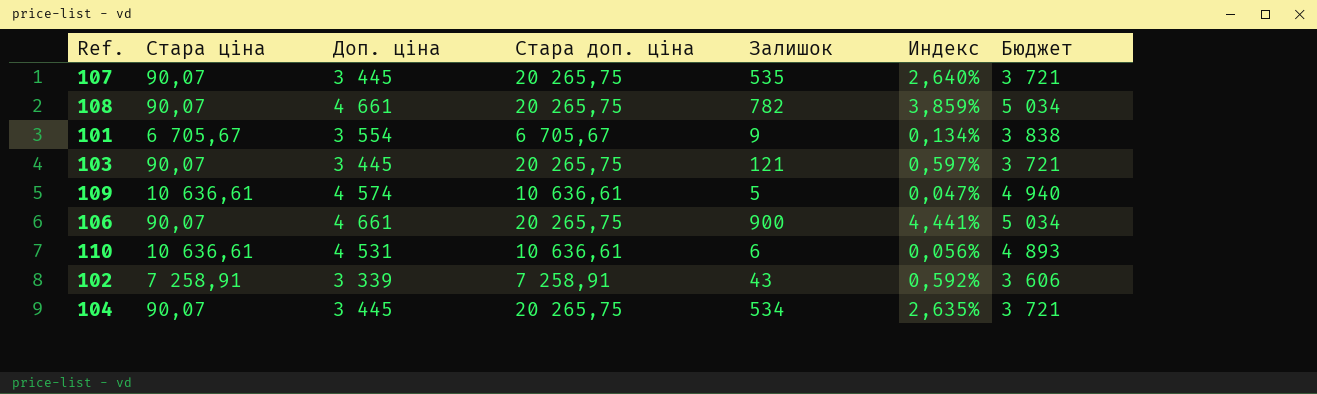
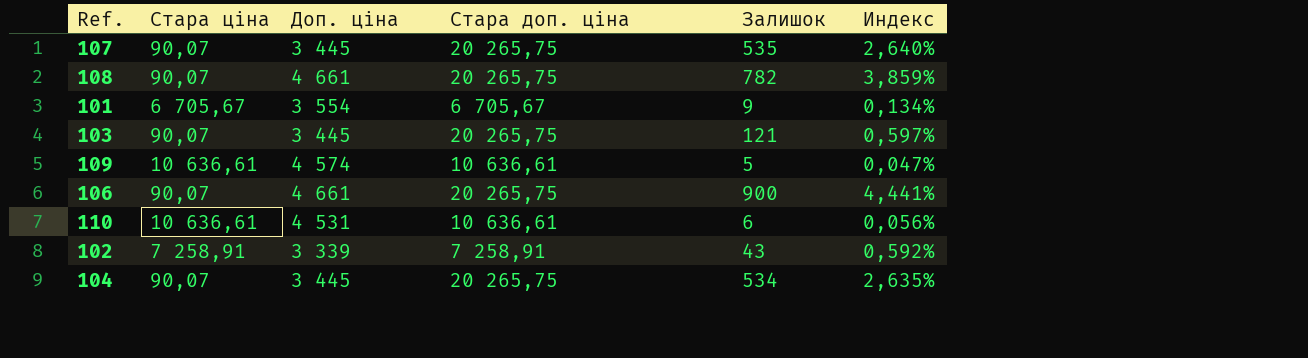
column Бюджет | formula: [Доп. ціна] * 1,08 -> none

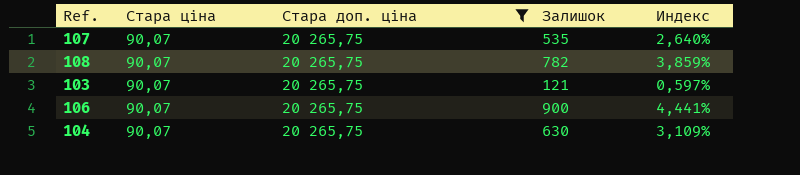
filter: none -> Стара доп. ціна = 20 265,75
column Доп. ціна | position: 3 -> none
104 | Залишок: 534 -> 630
104 | Индекс: 2,635% -> 3,109%

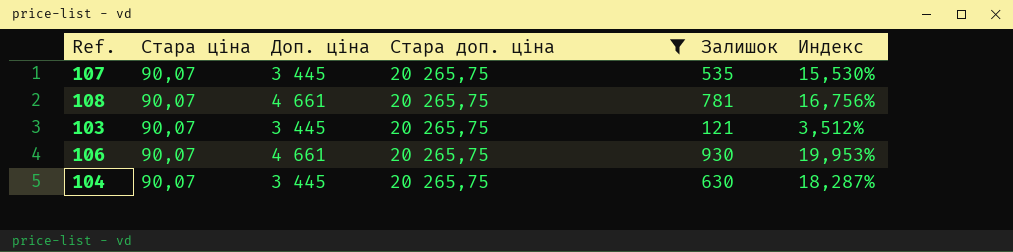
column Доп. ціна | position: none -> 3
column Индекс | formula: [Залишок] / [Стара доп. ціна] -> [Залишок] / [Доп. ціна]
108 | Залишок: 782 -> 781
106 | Залишок: 900 -> 930

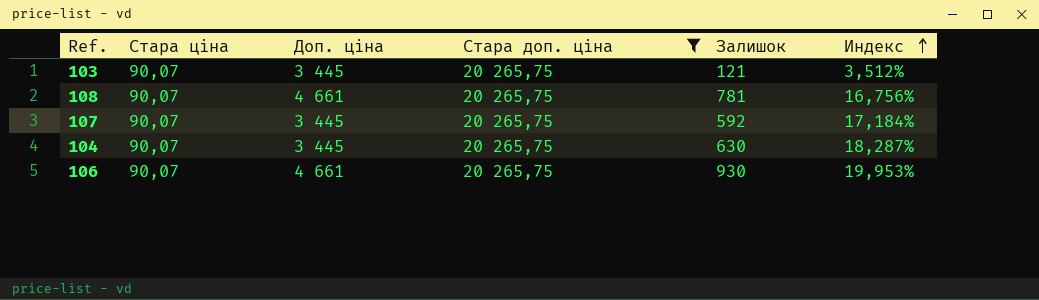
row order: none -> Индекс ascending
107 | Залишок: 535 -> 592
107 | Индекс: 15,530% -> 17,184%

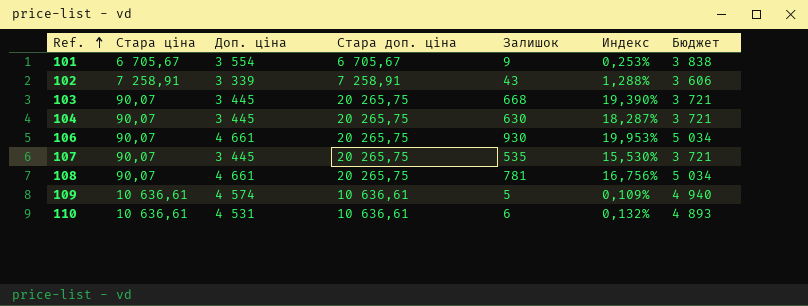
filter: Стара доп. ціна = 20 265,75 -> none
row order: Индекс ascending -> Ref. ascending
column Бюджет | formula: none -> [Доп. ціна] * 1,08
103 | Залишок: 121 -> 668
103 | Индекс: 3,512% -> 19,390%
107 | Залишок: 592 -> 535
107 | Индекс: 17,184% -> 15,530%

